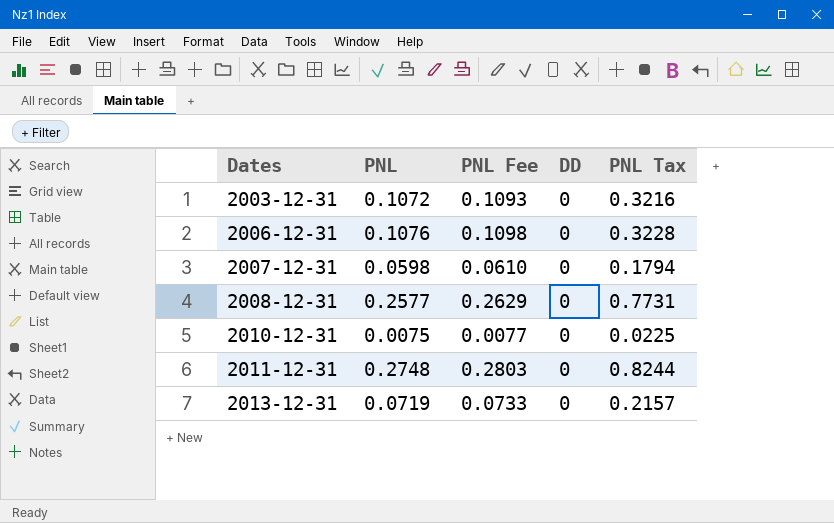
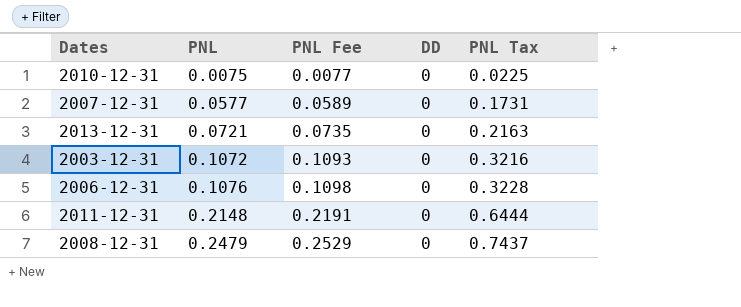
row order: Dates ascending -> PNL ascending
2007-12-31 | PNL: 0.0598 -> 0.0577
2007-12-31 | PNL Fee: 0.0610 -> 0.0589
2007-12-31 | PNL Tax: 0.1794 -> 0.1731
2013-12-31 | PNL: 0.0719 -> 0.0721
2013-12-31 | PNL Fee: 0.0733 -> 0.0735
2013-12-31 | PNL Tax: 0.2157 -> 0.2163
2011-12-31 | PNL: 0.2748 -> 0.2148
2011-12-31 | PNL Fee: 0.2803 -> 0.2191
2011-12-31 | PNL Tax: 0.8244 -> 0.6444
2008-12-31 | PNL: 0.2577 -> 0.2479
2008-12-31 | PNL Fee: 0.2629 -> 0.2529
2008-12-31 | PNL Tax: 0.7731 -> 0.7437

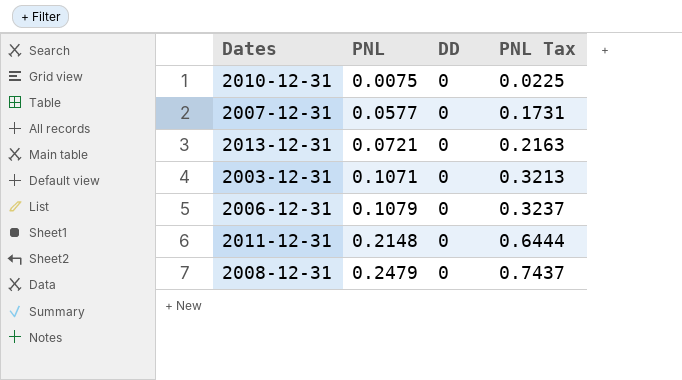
column PNL Fee | formula: [PNL] * 1.02 -> none
2003-12-31 | PNL: 0.1072 -> 0.1071
2003-12-31 | PNL Tax: 0.3216 -> 0.3213
2006-12-31 | PNL: 0.1076 -> 0.1079
2006-12-31 | PNL Tax: 0.3228 -> 0.3237

